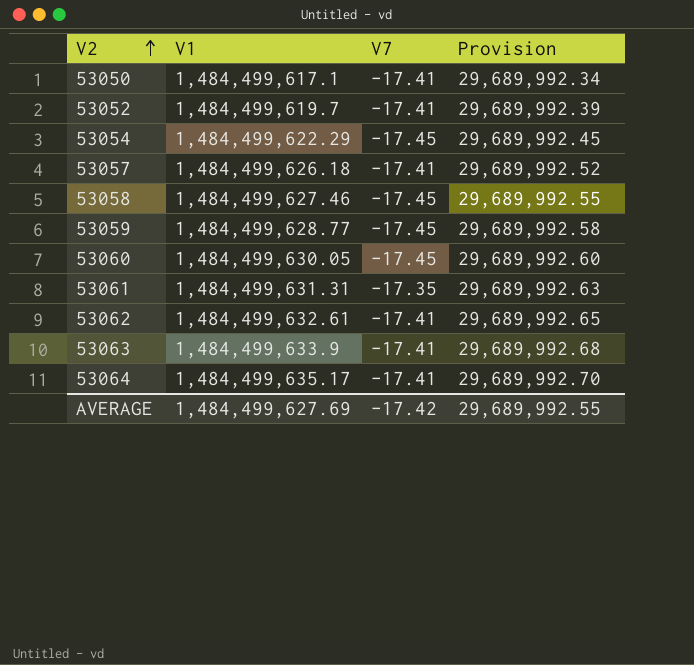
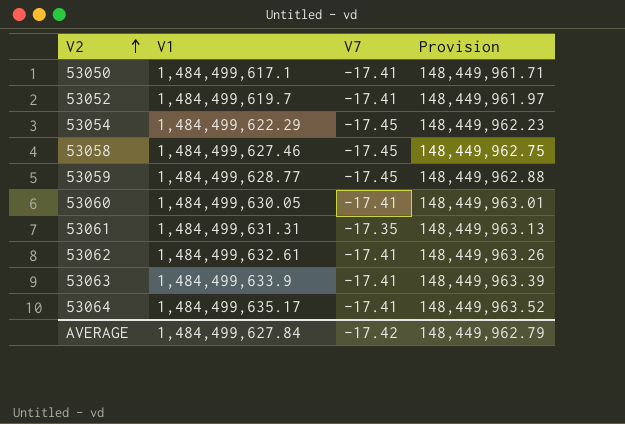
column Provision | formula: [V1] * 0.02 -> [V1] * 0.1
row 53057: 1,484,499,626.18 | -17.41 | 29,689,992.52 -> none
53060 | V7: -17.45 -> -17.41
AVERAGE | V1: 1,484,499,627.69 -> 1,484,499,627.84
AVERAGE | Provision: 29,689,992.55 -> 148,449,962.79

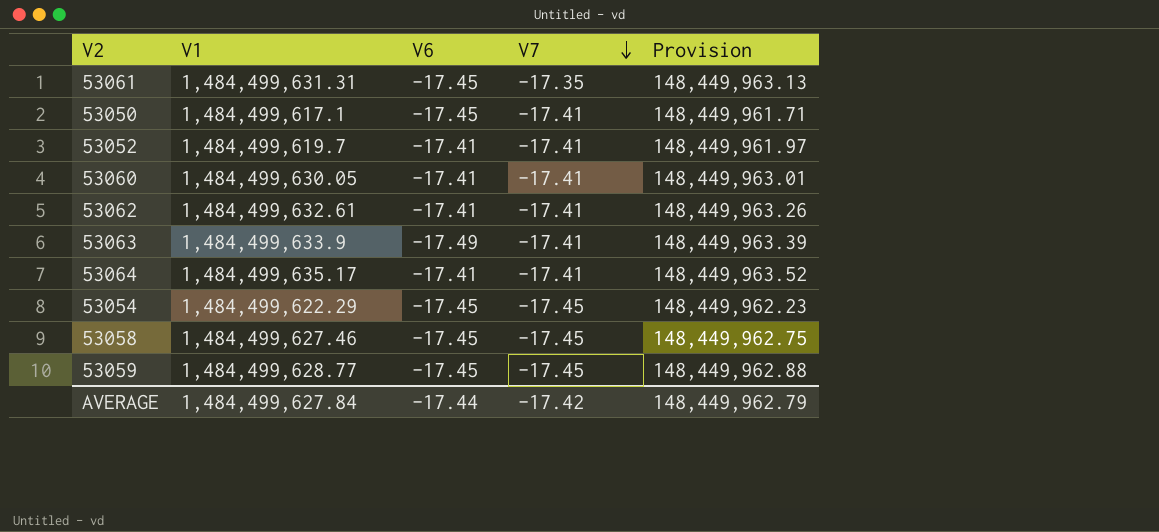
row order: V2 ascending -> V7 descending
column V6 | position: none -> 3

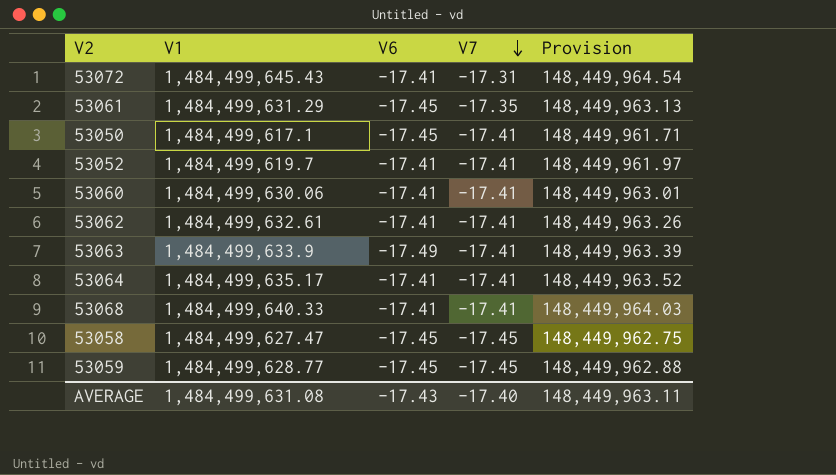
row 53054: 1,484,499,622.29 | -17.45 | -17.45 | 148,449,962.23 -> none
row 53072: none -> 1,484,499,645.43 | -17.41 | -17.31 | 148,449,964.54
53061 | V1: 1,484,499,631.31 -> 1,484,499,631.29
53060 | V1: 1,484,499,630.05 -> 1,484,499,630.06
row 53068: none -> 1,484,499,640.33 | -17.41 | -17.41 | 148,449,964.03
53058 | V1: 1,484,499,627.46 -> 1,484,499,627.47
AVERAGE | V1: 1,484,499,627.84 -> 1,484,499,631.08
AVERAGE | V6: -17.44 -> -17.43
AVERAGE | V7: -17.42 -> -17.40
AVERAGE | Provision: 148,449,962.79 -> 148,449,963.11

